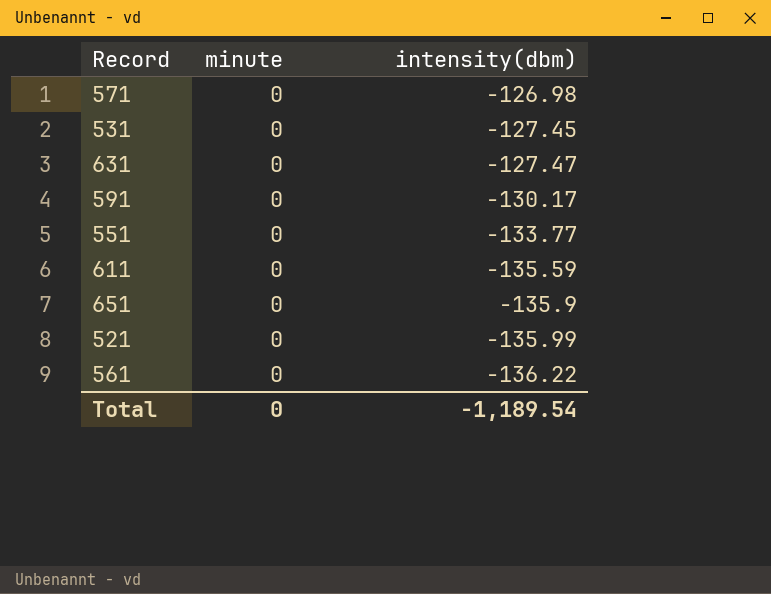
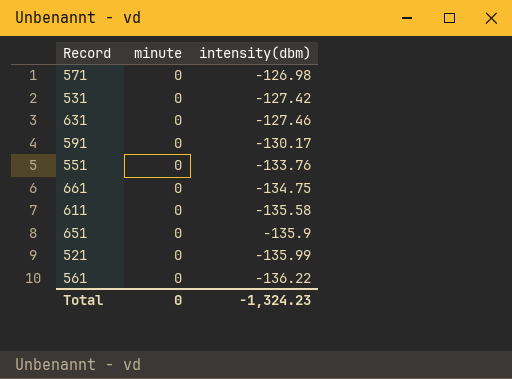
531 | intensity(dbm): -127.45 -> -127.42
631 | intensity(dbm): -127.47 -> -127.46
551 | intensity(dbm): -133.77 -> -133.76
row 661: none -> 0 | -134.75
611 | intensity(dbm): -135.59 -> -135.58
Total | intensity(dbm): -1,189.54 -> -1,324.23

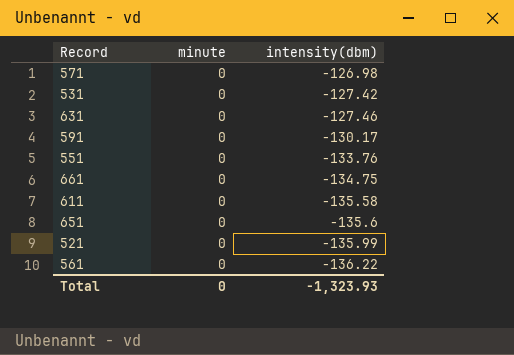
651 | intensity(dbm): -135.9 -> -135.6
Total | intensity(dbm): -1,324.23 -> -1,323.93

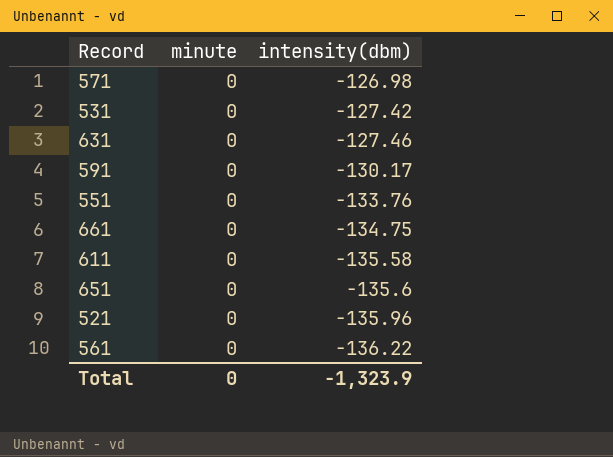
521 | intensity(dbm): -135.99 -> -135.96
Total | intensity(dbm): -1,323.93 -> -1,323.9

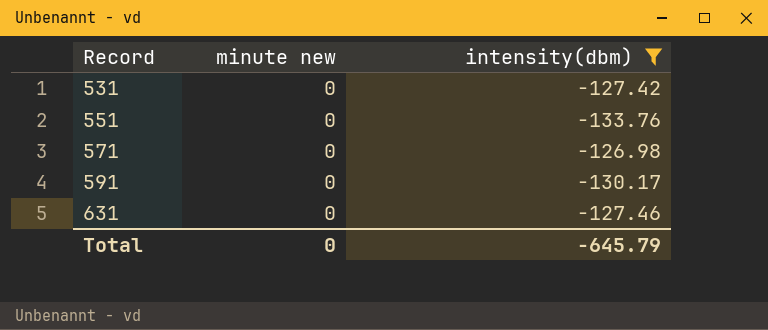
filter: none -> intensity(dbm) >= -133.76
row order: intensity(dbm) descending -> Record ascending
column name: minute -> minute new
Total | intensity(dbm): -1,323.9 -> -645.79

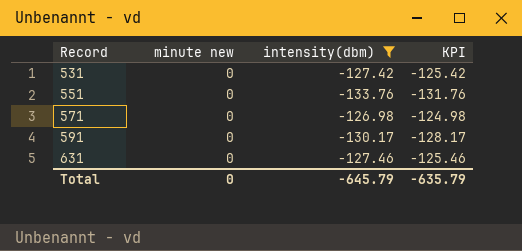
column KPI | formula: none -> [intensity(dbm)] + 2

